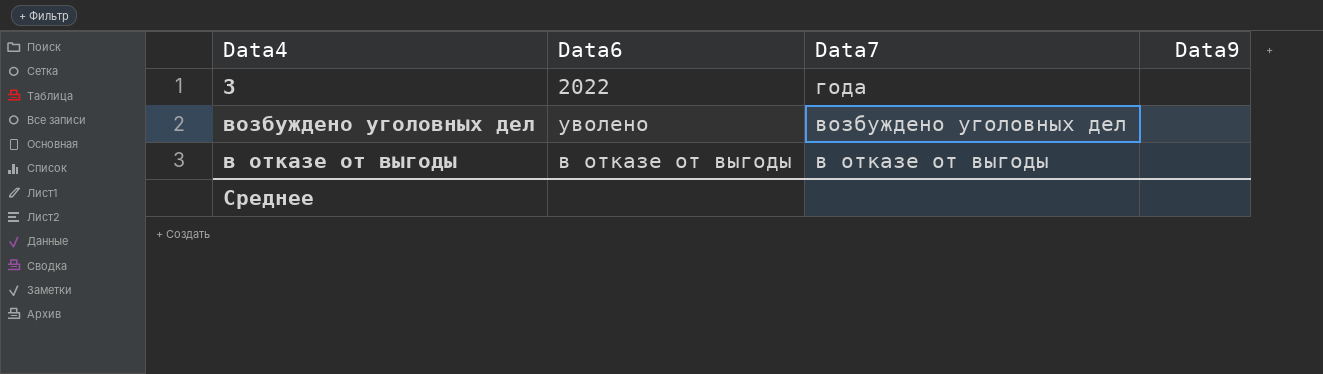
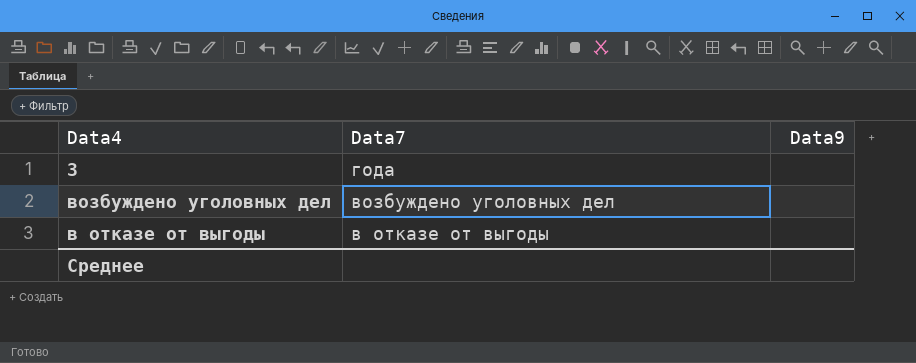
column Data6 | position: 2 -> none

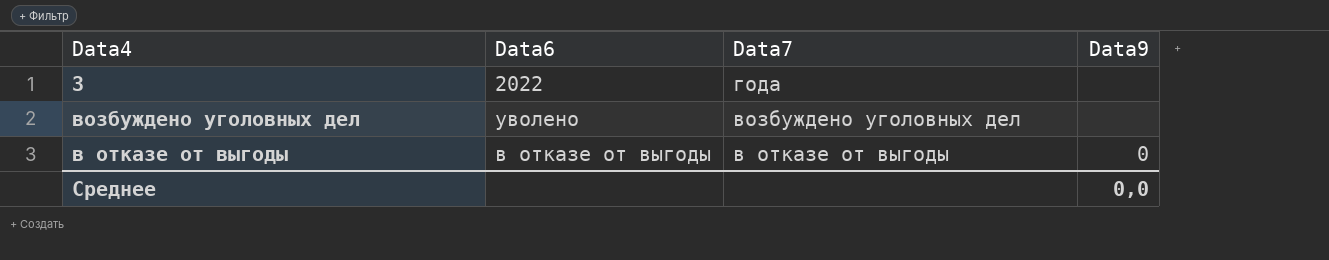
column Data6 | position: none -> 2
в отказе от выгоды | Data9: none -> 0
Среднее | Data9: none -> 0,0

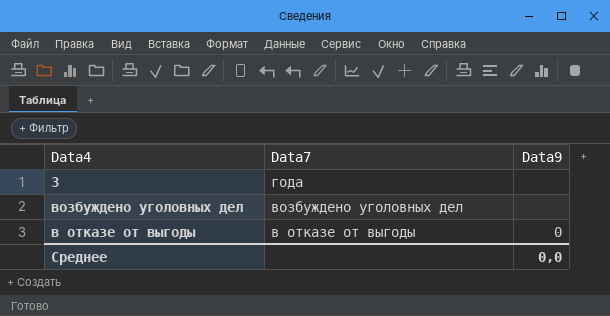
column Data6 | position: 2 -> none

